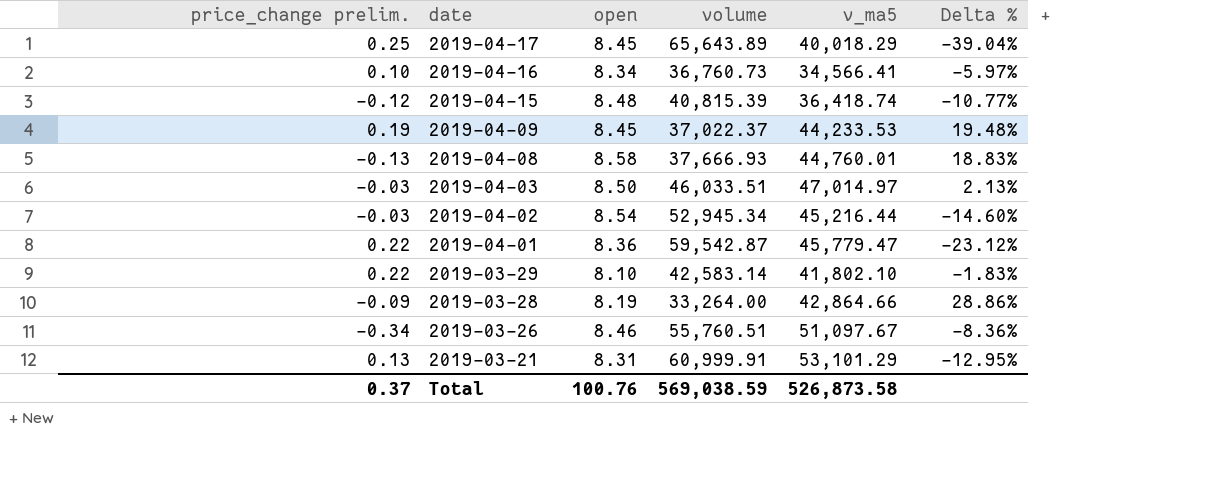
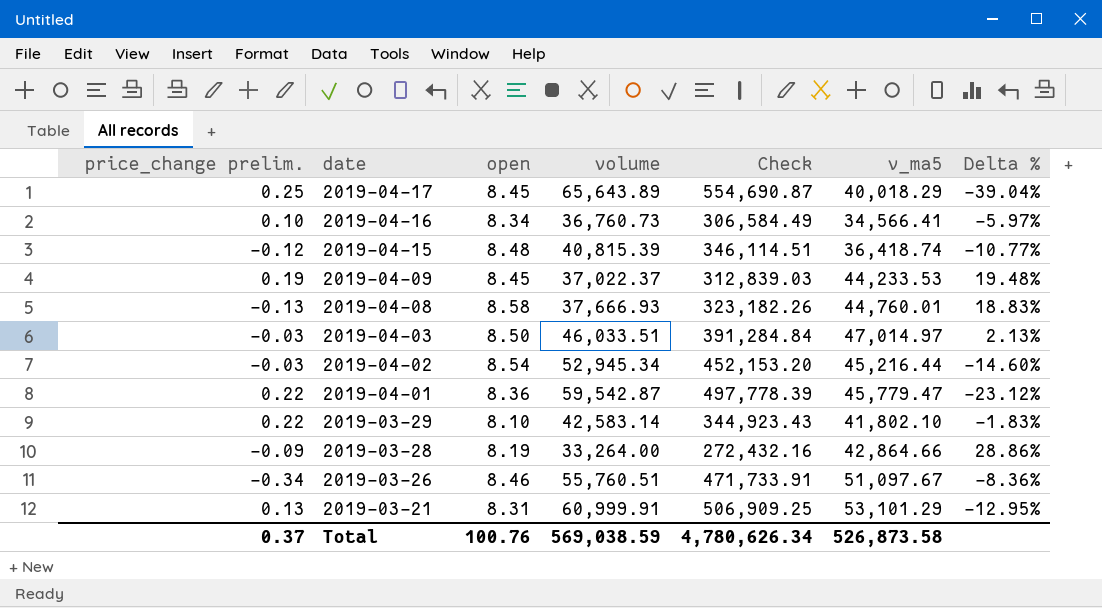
column Check | formula: none -> [open] * [volume]

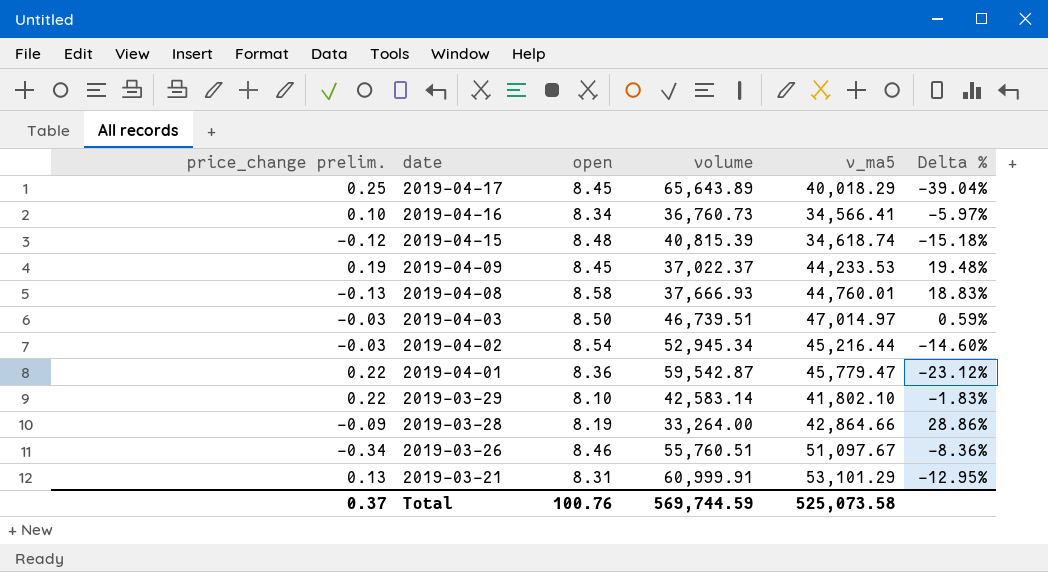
column Check | formula: [open] * [volume] -> none
2019-04-15 | v_ma5: 36,418.74 -> 34,618.74
2019-04-15 | Delta %: -10.77% -> -15.18%
2019-04-03 | volume: 46,033.51 -> 46,739.51
2019-04-03 | Delta %: 2.13% -> 0.59%
Total | volume: 569,038.59 -> 569,744.59
Total | v_ma5: 526,873.58 -> 525,073.58

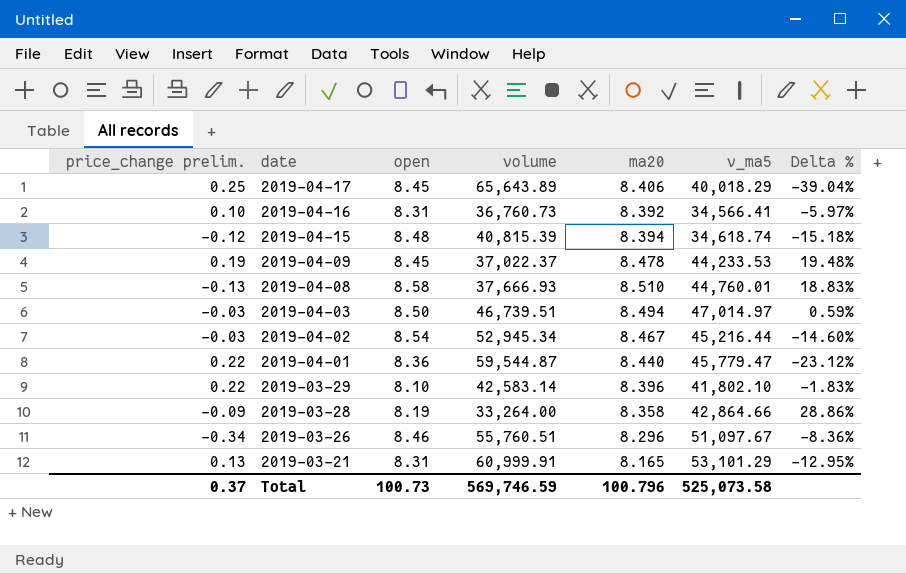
column ma20 | position: none -> 5
2019-04-16 | open: 8.34 -> 8.31
2019-04-01 | volume: 59,542.87 -> 59,544.87
Total | open: 100.76 -> 100.73
Total | volume: 569,744.59 -> 569,746.59

